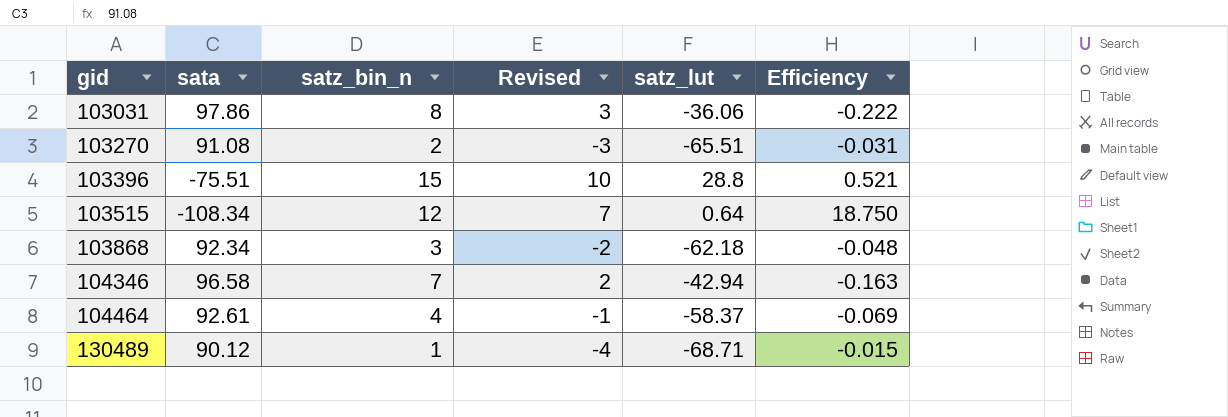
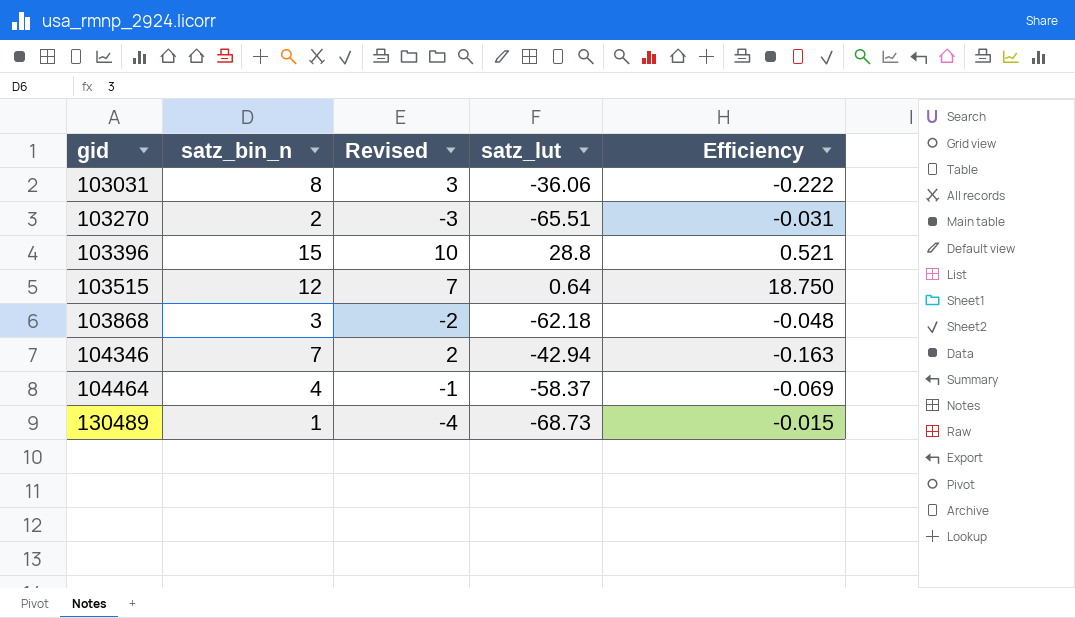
column sata | position: 2 -> none
130489 | satz_lut: -68.71 -> -68.73

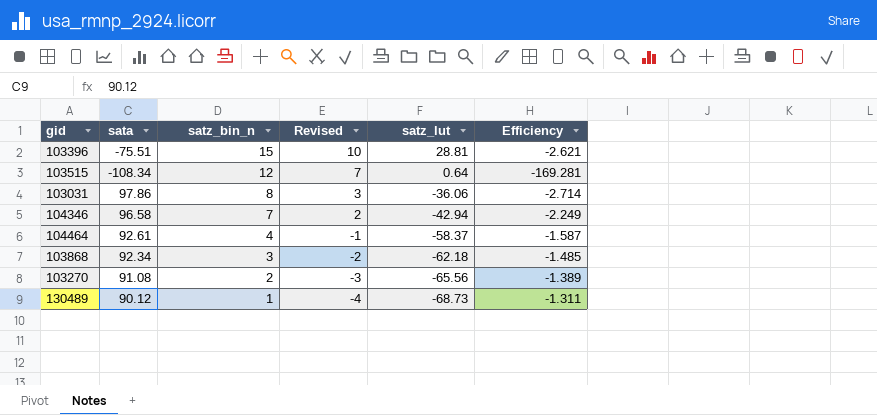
row order: gid ascending -> satz_bin_n descending
column sata | position: none -> 2
column Efficiency | formula: [satz_bin_n] / [satz_lut] -> [sata] / [satz_lut]
103396 | satz_lut: 28.8 -> 28.81
103270 | satz_lut: -65.51 -> -65.56

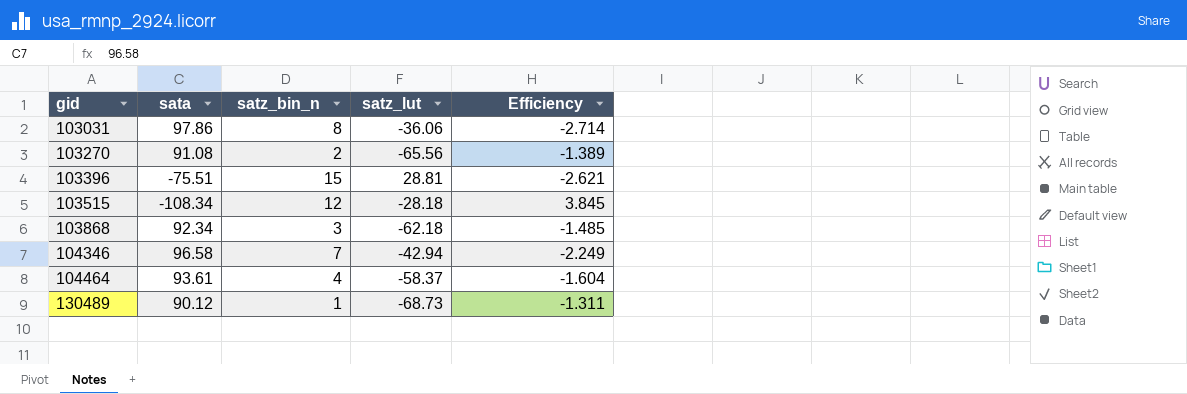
row order: satz_bin_n descending -> gid ascending
column Revised | formula: [satz_bin_n] - 5 -> none
103515 | satz_lut: 0.64 -> -28.18
103515 | Efficiency: -169.281 -> 3.845
104464 | sata: 92.61 -> 93.61
104464 | Efficiency: -1.587 -> -1.604

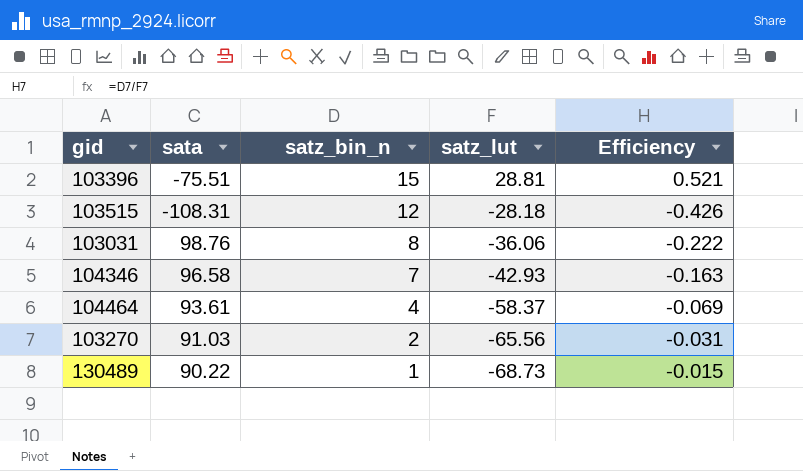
row order: gid ascending -> satz_bin_n descending
column Efficiency | formula: [sata] / [satz_lut] -> [satz_bin_n] / [satz_lut]
row 103868: 92.34 | 3 | -62.18 | -1.485 -> none
103515 | sata: -108.34 -> -108.31
103031 | sata: 97.86 -> 98.76
104346 | satz_lut: -42.94 -> -42.93
103270 | sata: 91.08 -> 91.03
130489 | sata: 90.12 -> 90.22

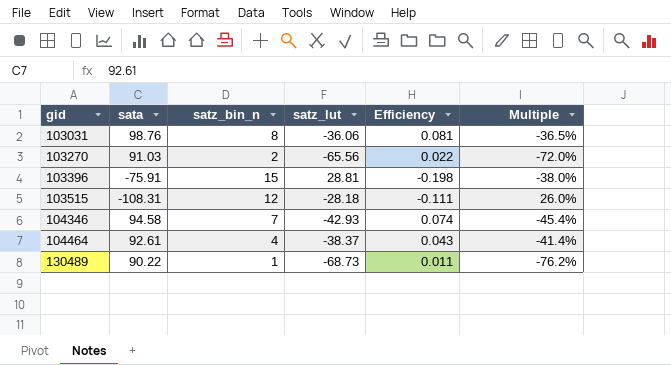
row order: satz_bin_n descending -> gid ascending
column Efficiency | formula: [satz_bin_n] / [satz_lut] -> [satz_bin_n] / [sata]
column Multiple | formula: none -> [satz_lut] / [sata]
103396 | sata: -75.51 -> -75.91
104346 | sata: 96.58 -> 94.58
104464 | sata: 93.61 -> 92.61
104464 | satz_lut: -58.37 -> -38.37

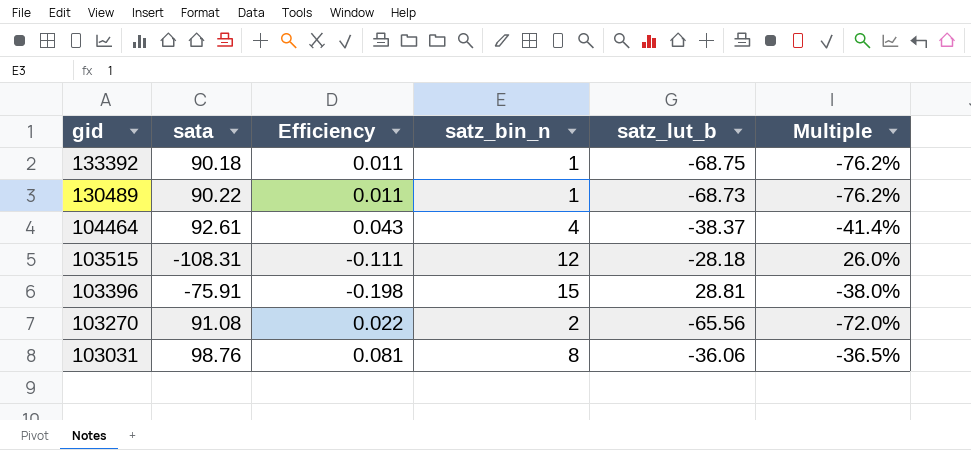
row order: gid ascending -> gid descending
column Efficiency | position: 5 -> 3
column name: satz_lut -> satz_lut_b
row 104346: 94.58 | 7 | -42.93 | 0.074 | -45.4% -> none
row 133392: none -> 90.18 | 0.011 | 1 | -68.75 | -76.2%
103270 | sata: 91.03 -> 91.08

